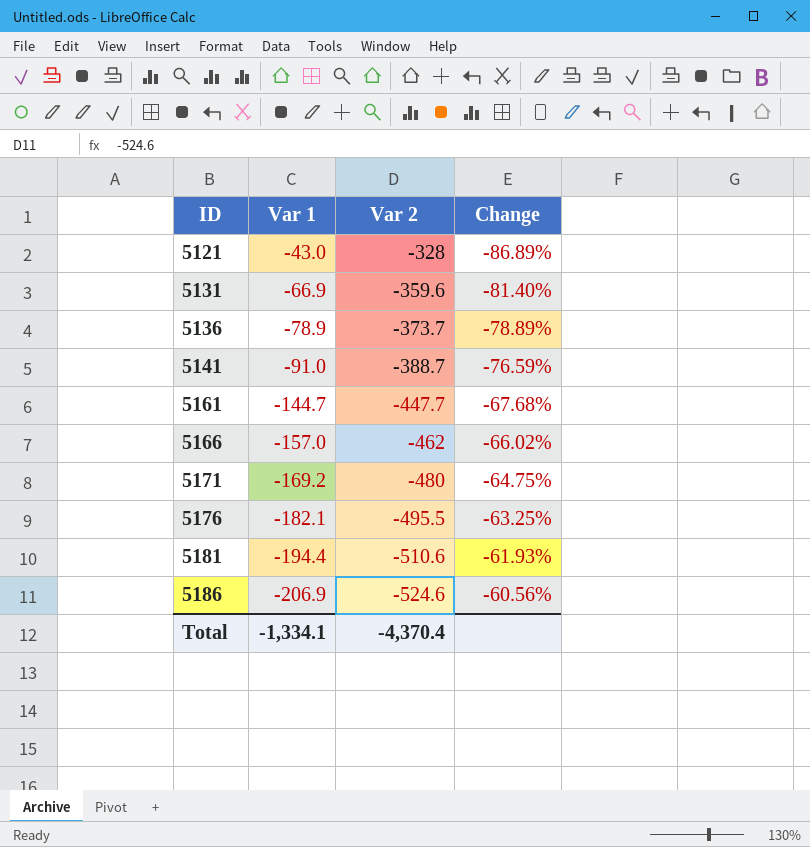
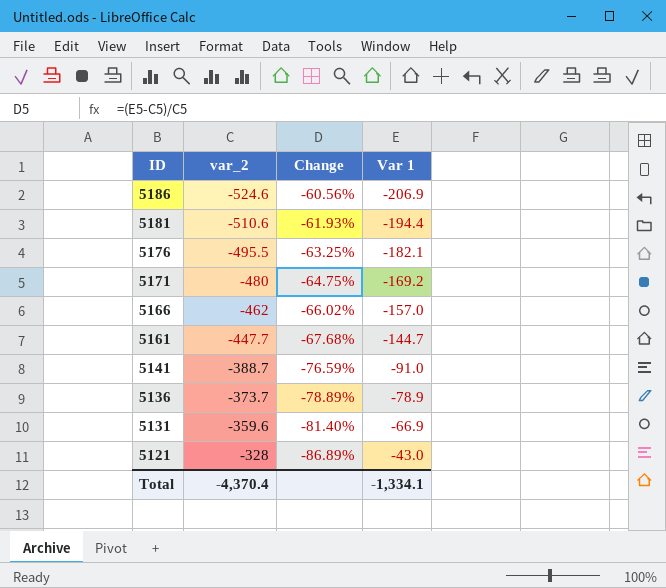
row order: ID ascending -> ID descending
column name: Var 2 -> var_2
column Var 1 | position: 2 -> 4

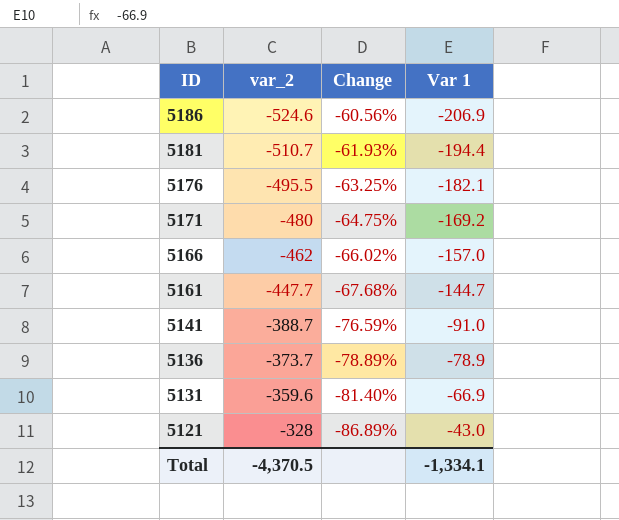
5181 | var_2: -510.6 -> -510.7
Total | var_2: -4,370.4 -> -4,370.5

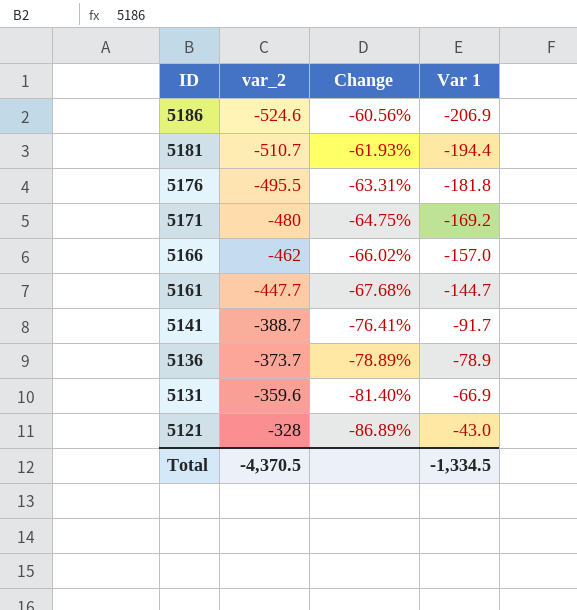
5176 | Change: -63.25% -> -63.31%
5176 | Var 1: -182.1 -> -181.8
5141 | Change: -76.59% -> -76.41%
5141 | Var 1: -91.0 -> -91.7
Total | Var 1: -1,334.1 -> -1,334.5

